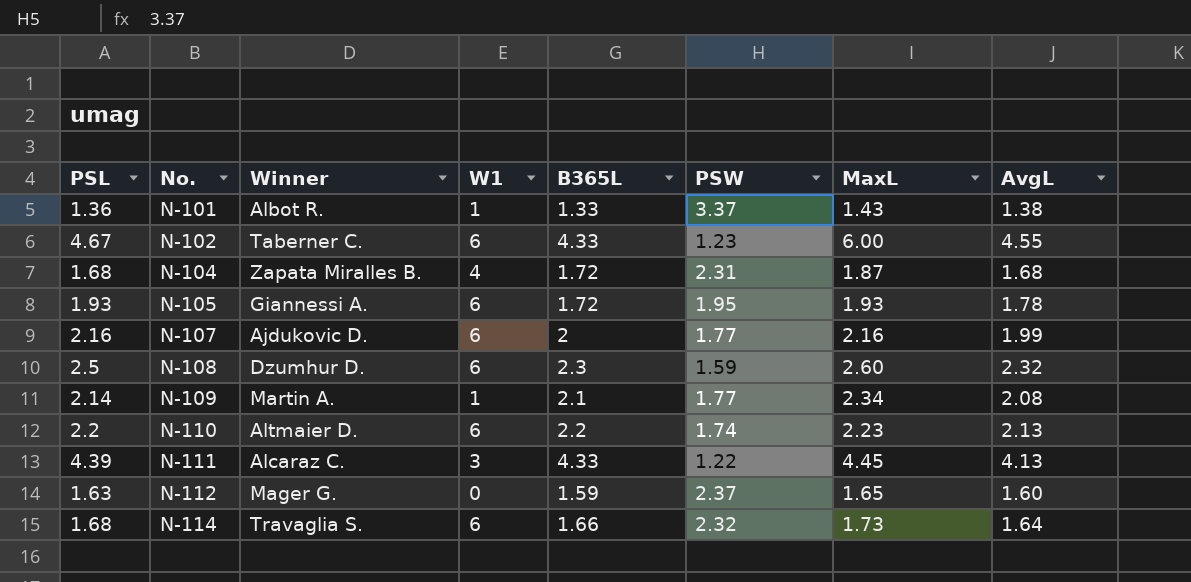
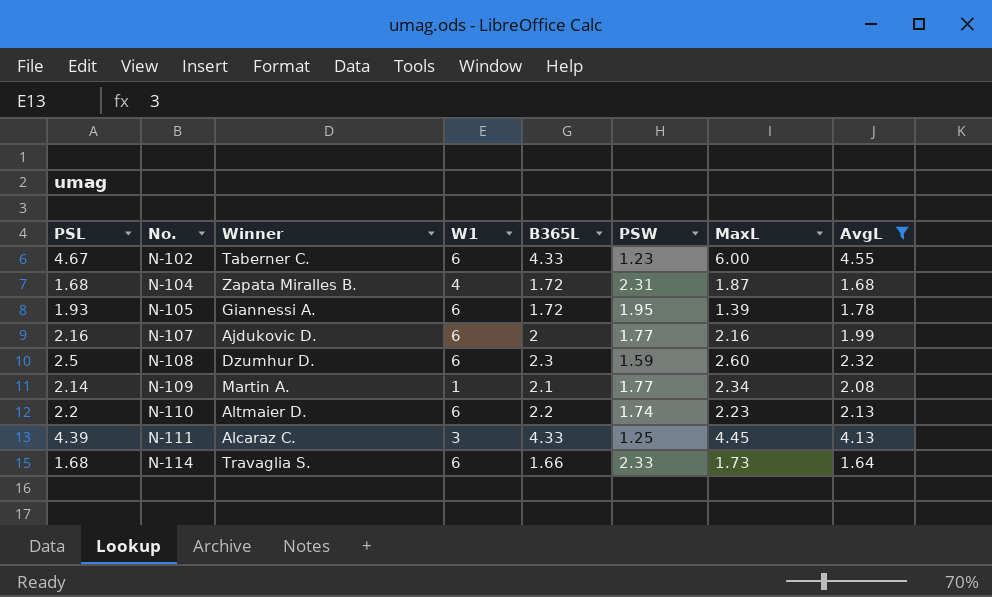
filter: none -> AvgL >= 1.64
N-105 | MaxL: 1.93 -> 1.39
N-111 | PSW: 1.22 -> 1.25
N-114 | PSW: 2.32 -> 2.33

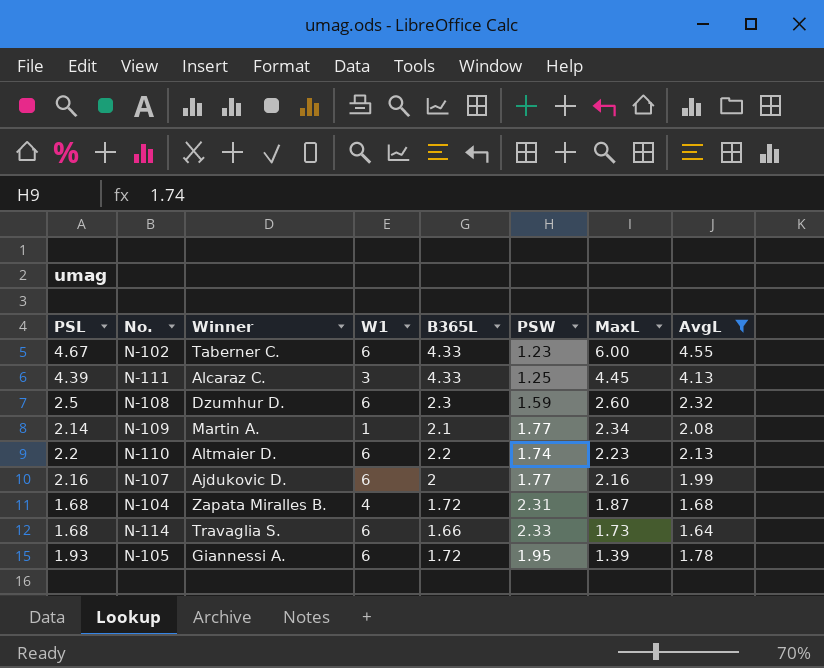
row order: No. ascending -> MaxL descending

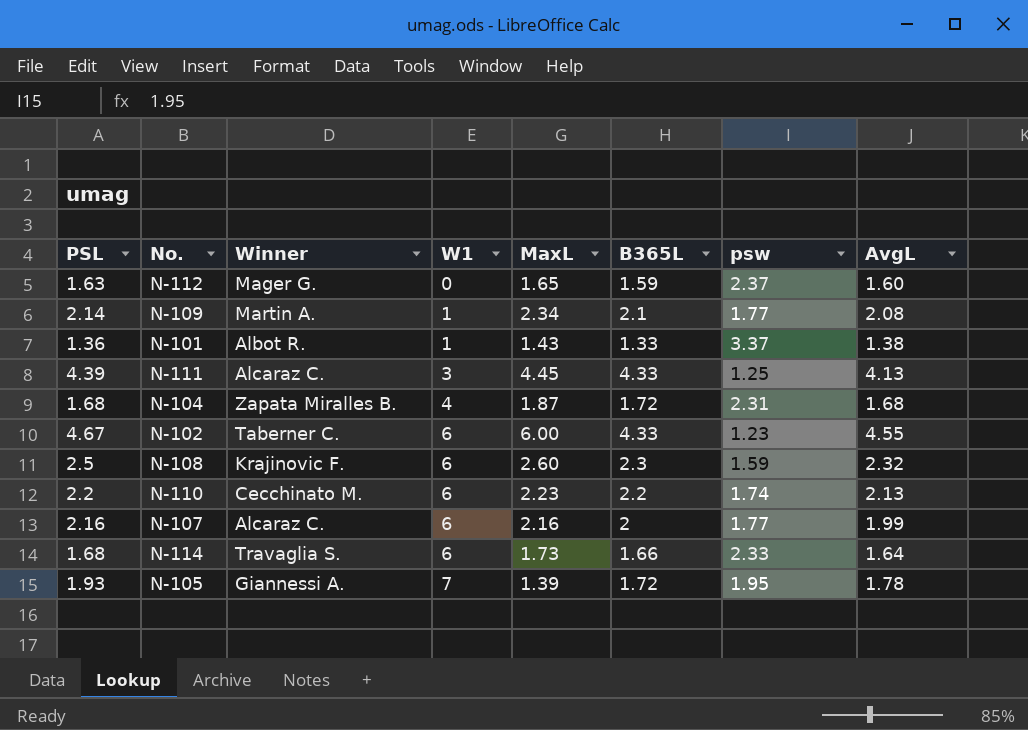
filter: AvgL >= 1.64 -> none
row order: MaxL descending -> W1 ascending
column MaxL | position: 7 -> 5
column name: PSW -> psw
N-108 | Winner: Dzumhur D. -> Krajinovic F.
N-110 | Winner: Altmaier D. -> Cecchinato M.
N-107 | Winner: Ajdukovic D. -> Alcaraz C.
N-105 | W1: 6 -> 7

